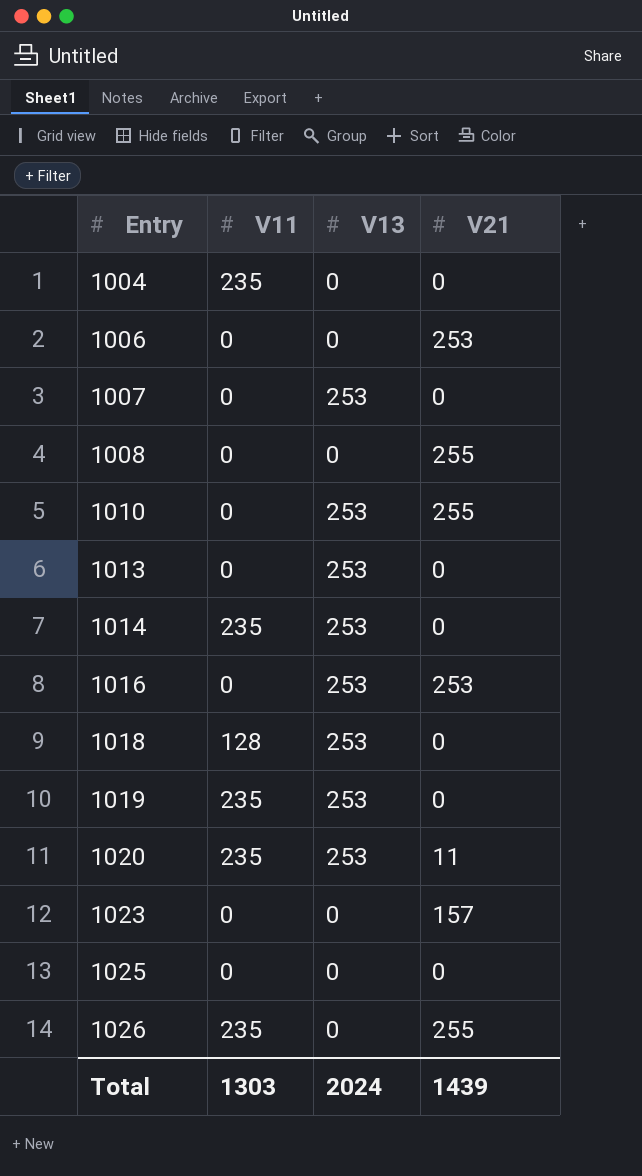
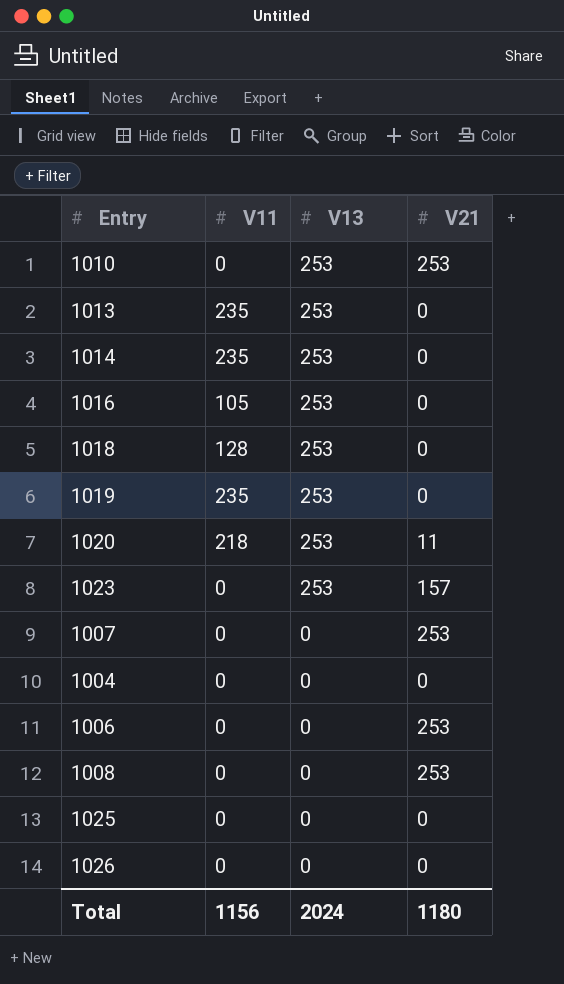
row order: Entry ascending -> V13 descending
1010 | V21: 255 -> 253
1013 | V11: 0 -> 235
1016 | V11: 0 -> 105
1016 | V21: 253 -> 0
1020 | V11: 235 -> 218
1023 | V13: 0 -> 253
1007 | V13: 253 -> 0
1007 | V21: 0 -> 253
1004 | V11: 235 -> 0
1008 | V21: 255 -> 253
1026 | V11: 235 -> 0
1026 | V21: 255 -> 0
Total | V11: 1303 -> 1156
Total | V21: 1439 -> 1180

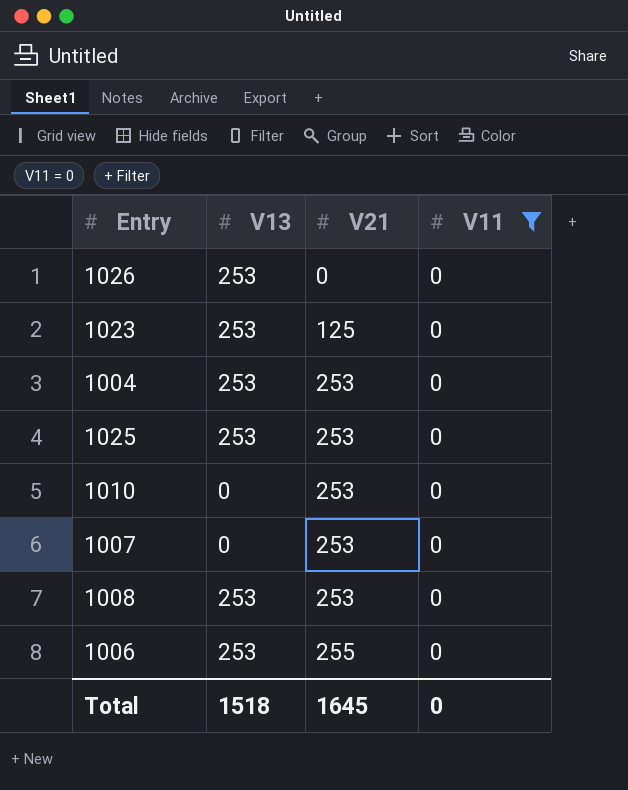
filter: none -> V11 = 0
row order: V13 descending -> V21 ascending
column V11 | position: 2 -> 4
1026 | V13: 0 -> 253
1023 | V21: 157 -> 125
1004 | V13: 0 -> 253
1004 | V21: 0 -> 253
1025 | V13: 0 -> 253
1025 | V21: 0 -> 253
1010 | V13: 253 -> 0
1008 | V13: 0 -> 253
1006 | V13: 0 -> 253
1006 | V21: 253 -> 255
Total | V13: 2024 -> 1518
Total | V21: 1180 -> 1645
Total | V11: 1156 -> 0

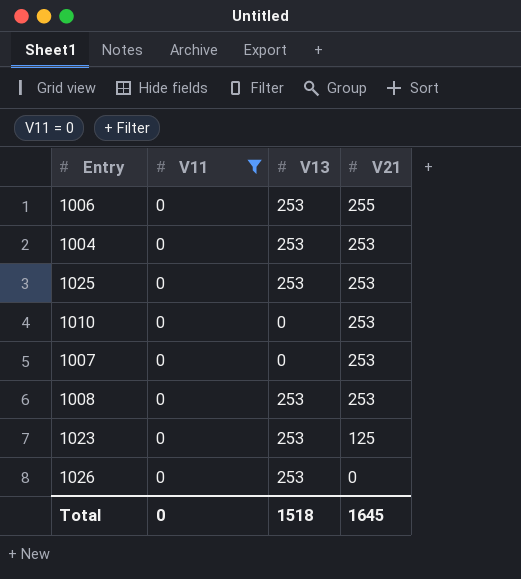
row order: V21 ascending -> V21 descending
column V11 | position: 4 -> 2

